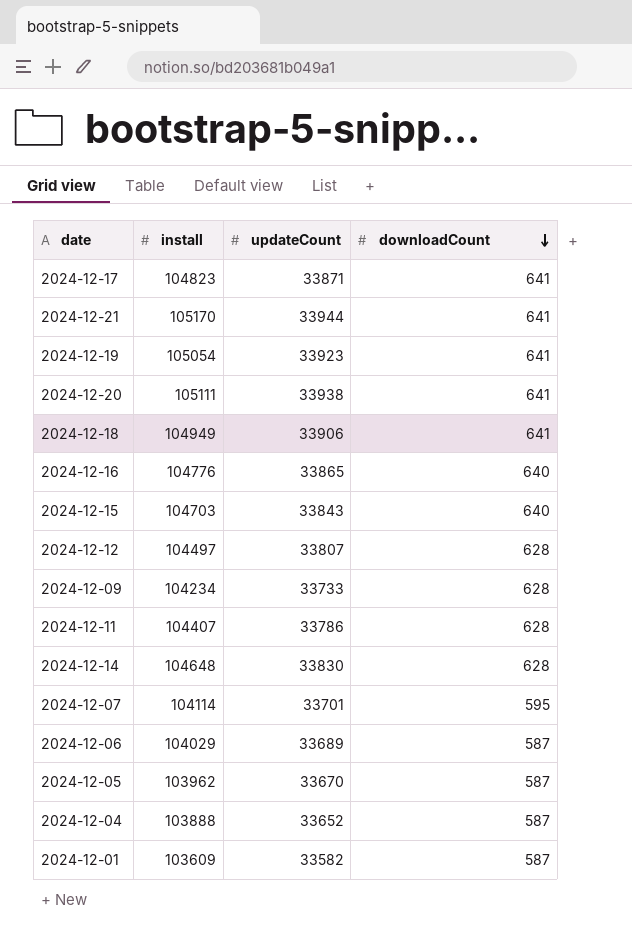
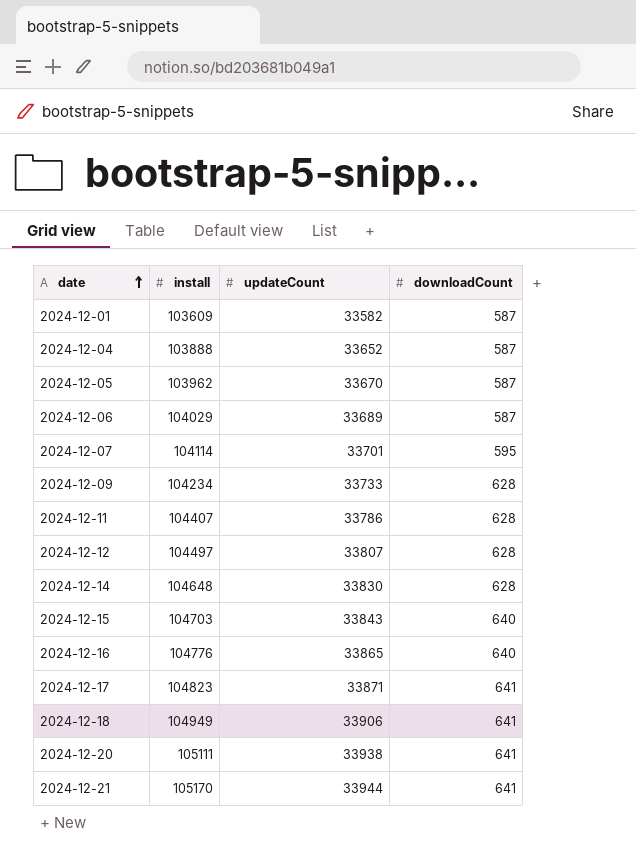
row order: downloadCount descending -> date ascending
row 2024-12-19: 105054 | 33923 | 641 -> none

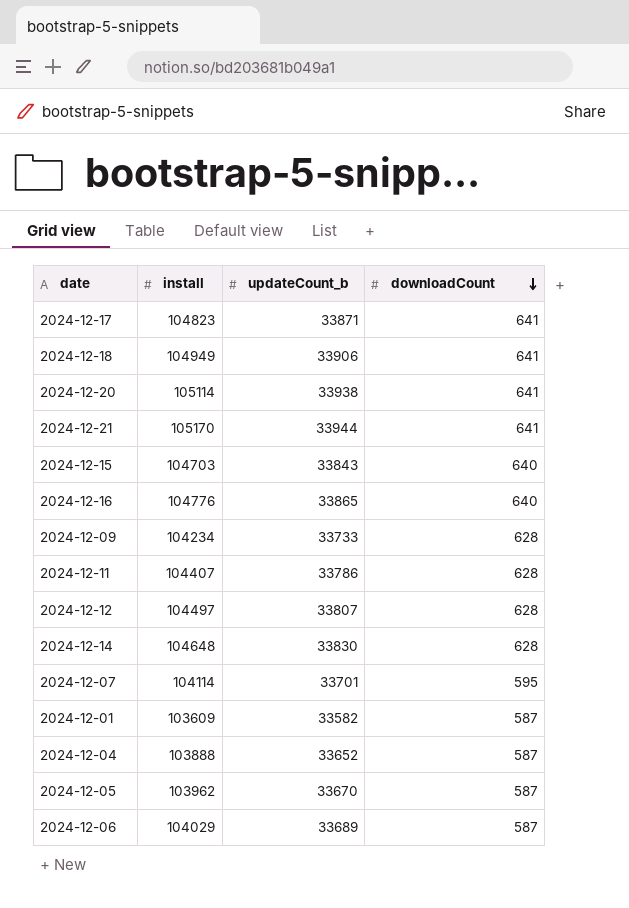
row order: date ascending -> downloadCount descending
column name: updateCount -> updateCount_b
2024-12-20 | install: 105111 -> 105114

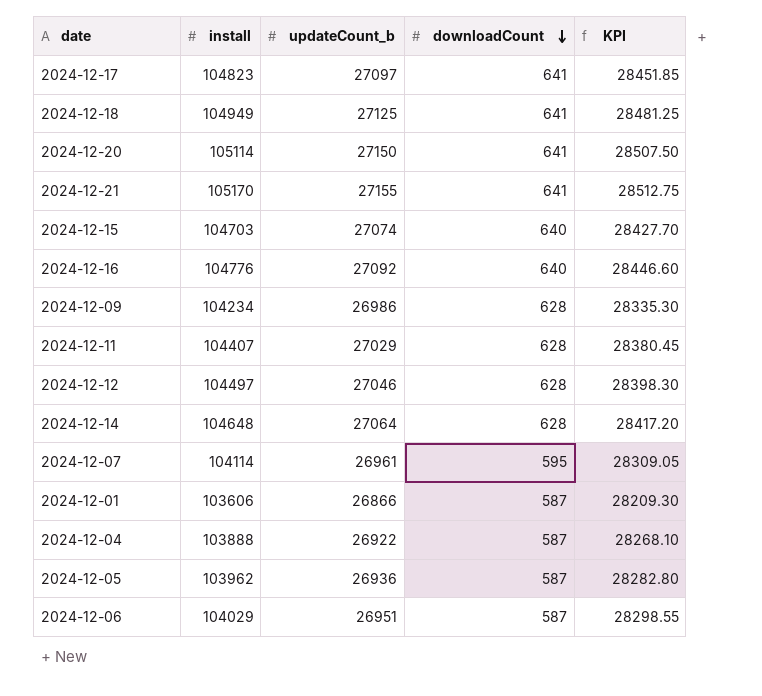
column KPI | formula: none -> [updateCount_b] * 1.05
2024-12-17 | updateCount_b: 33871 -> 27097
2024-12-18 | updateCount_b: 33906 -> 27125
2024-12-20 | updateCount_b: 33938 -> 27150
2024-12-21 | updateCount_b: 33944 -> 27155
2024-12-15 | updateCount_b: 33843 -> 27074
2024-12-16 | updateCount_b: 33865 -> 27092
2024-12-09 | updateCount_b: 33733 -> 26986
2024-12-11 | updateCount_b: 33786 -> 27029
2024-12-12 | updateCount_b: 33807 -> 27046
2024-12-14 | updateCount_b: 33830 -> 27064
2024-12-07 | updateCount_b: 33701 -> 26961
2024-12-01 | install: 103609 -> 103606
2024-12-01 | updateCount_b: 33582 -> 26866
2024-12-04 | updateCount_b: 33652 -> 26922
2024-12-05 | updateCount_b: 33670 -> 26936
2024-12-06 | updateCount_b: 33689 -> 26951

